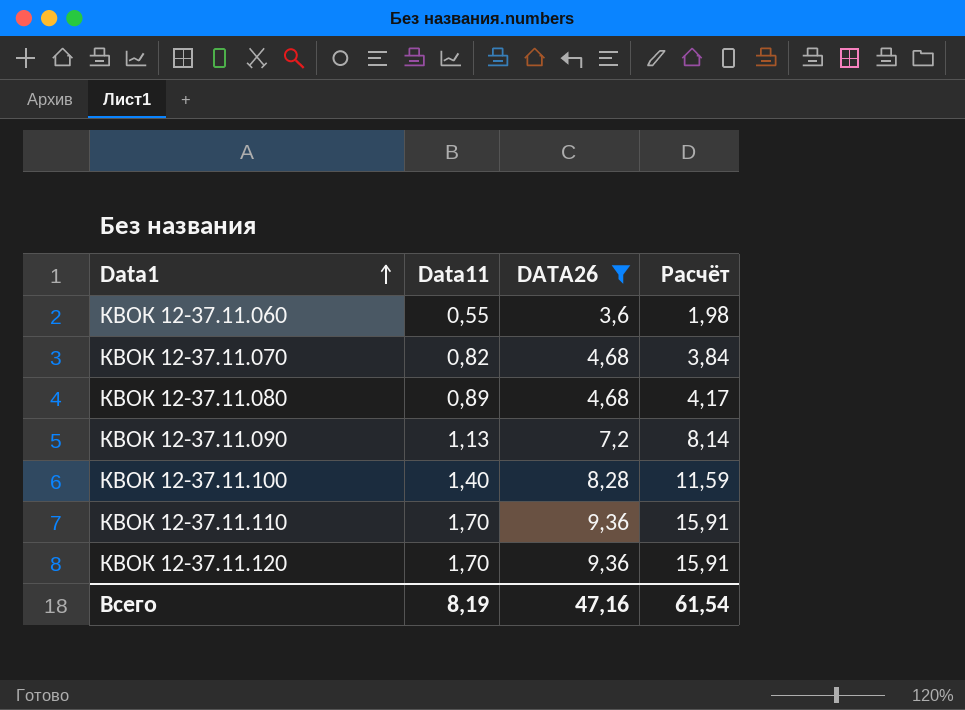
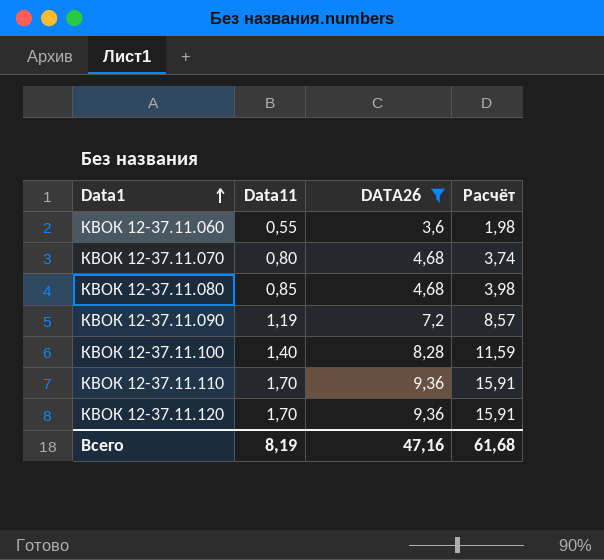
КВОК 12-37.11.070 | Data11: 0,82 -> 0,80
КВОК 12-37.11.070 | Расчёт: 3,84 -> 3,74
КВОК 12-37.11.080 | Data11: 0,89 -> 0,85
КВОК 12-37.11.080 | Расчёт: 4,17 -> 3,98
КВОК 12-37.11.090 | Data11: 1,13 -> 1,19
КВОК 12-37.11.090 | Расчёт: 8,14 -> 8,57
Всего | Расчёт: 61,54 -> 61,68

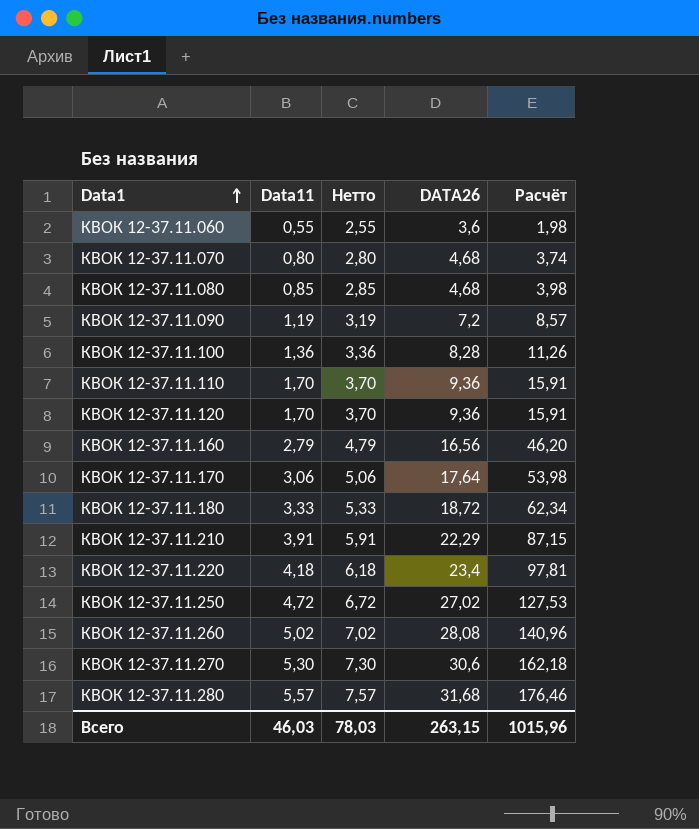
filter: DATA26 <= 9,36 -> none
column Нетто | formula: none -> [Data11] + 2
КВОК 12-37.11.100 | Data11: 1,40 -> 1,36
КВОК 12-37.11.100 | Расчёт: 11,59 -> 11,26
Всего | Data11: 8,19 -> 46,03
Всего | DATA26: 47,16 -> 263,15
Всего | Расчёт: 61,68 -> 1015,96

